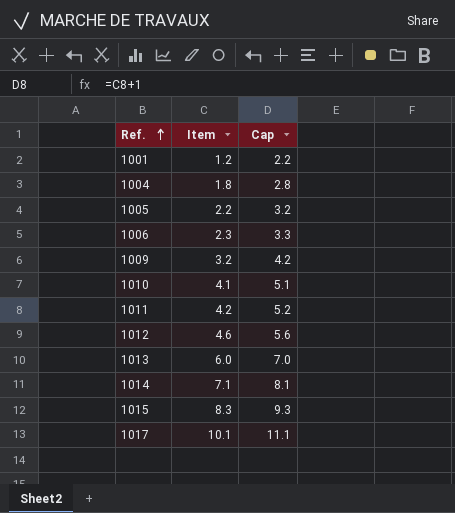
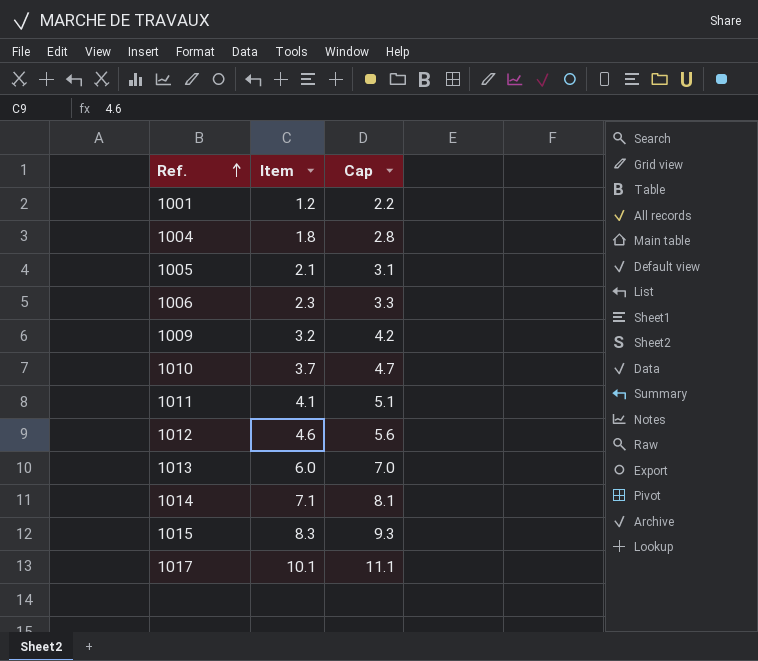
1005 | Item: 2.2 -> 2.1
1005 | Cap: 3.2 -> 3.1
1010 | Item: 4.1 -> 3.7
1010 | Cap: 5.1 -> 4.7
1011 | Item: 4.2 -> 4.1
1011 | Cap: 5.2 -> 5.1

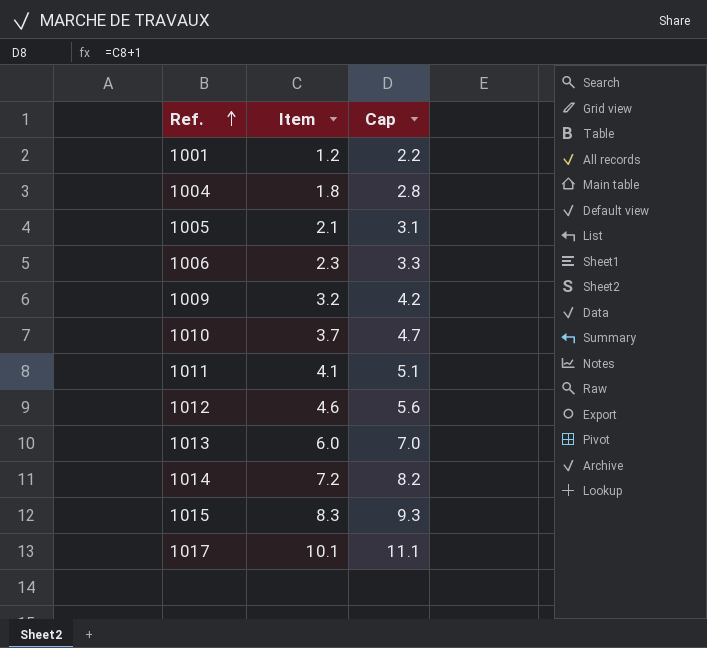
1014 | Item: 7.1 -> 7.2
1014 | Cap: 8.1 -> 8.2

